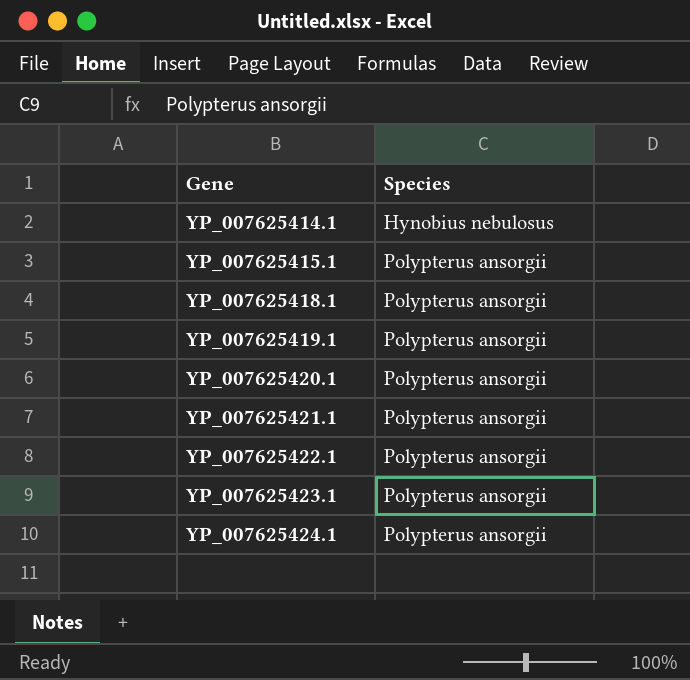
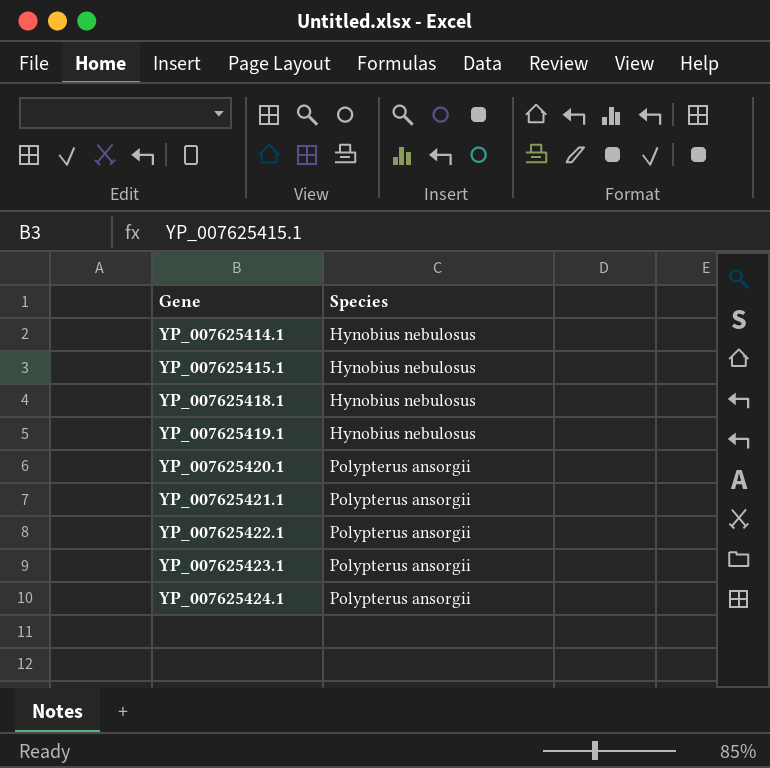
YP_007625415.1 | Species: Polypterus ansorgii -> Hynobius nebulosus
YP_007625418.1 | Species: Polypterus ansorgii -> Hynobius nebulosus
YP_007625419.1 | Species: Polypterus ansorgii -> Hynobius nebulosus

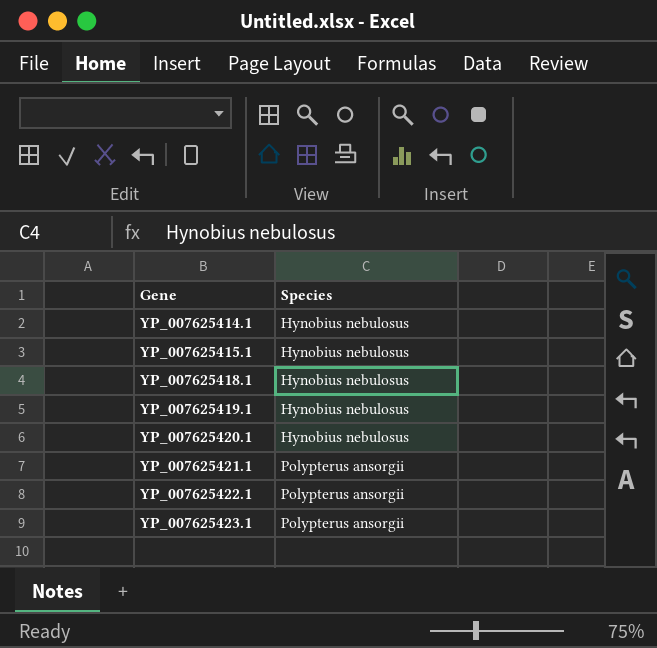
row YP_007625424.1: Polypterus ansorgii -> none
YP_007625420.1 | Species: Polypterus ansorgii -> Hynobius nebulosus

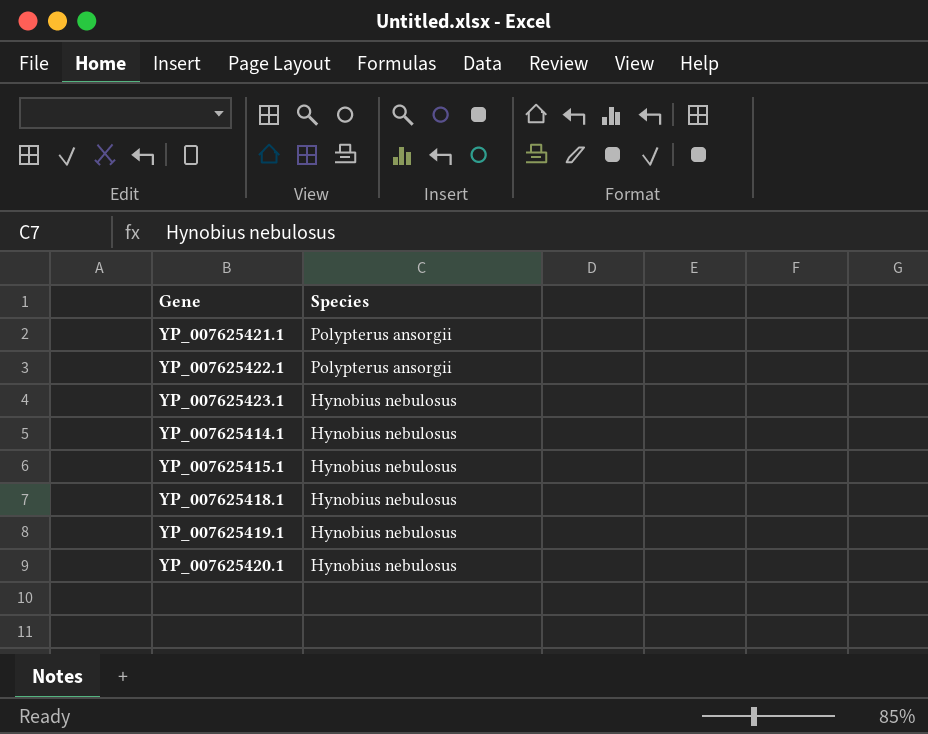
row order: Gene ascending -> Species descending
YP_007625423.1 | Species: Polypterus ansorgii -> Hynobius nebulosus

